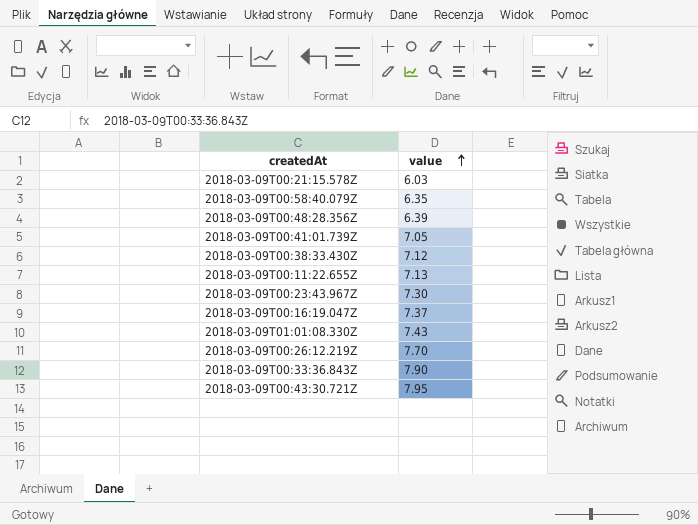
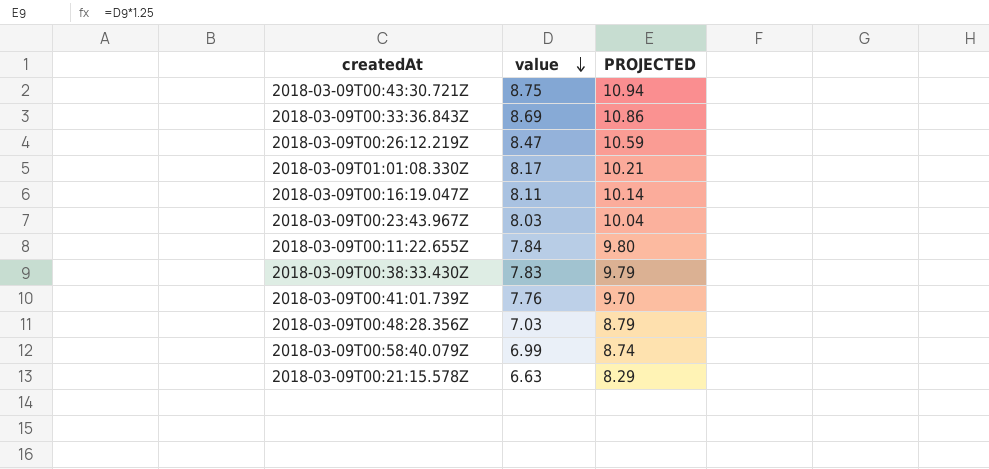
row order: value ascending -> value descending
column PROJECTED | formula: none -> [value] * 1.25
2018-03-09T00:43:30.721Z | value: 7.95 -> 8.75
2018-03-09T00:33:36.843Z | value: 7.90 -> 8.69
2018-03-09T00:26:12.219Z | value: 7.70 -> 8.47
2018-03-09T01:01:08.330Z | value: 7.43 -> 8.17
2018-03-09T00:16:19.047Z | value: 7.37 -> 8.11
2018-03-09T00:23:43.967Z | value: 7.30 -> 8.03
2018-03-09T00:11:22.655Z | value: 7.13 -> 7.84
2018-03-09T00:38:33.430Z | value: 7.12 -> 7.83
2018-03-09T00:41:01.739Z | value: 7.05 -> 7.76
2018-03-09T00:48:28.356Z | value: 6.39 -> 7.03
2018-03-09T00:58:40.079Z | value: 6.35 -> 6.99
2018-03-09T00:21:15.578Z | value: 6.03 -> 6.63

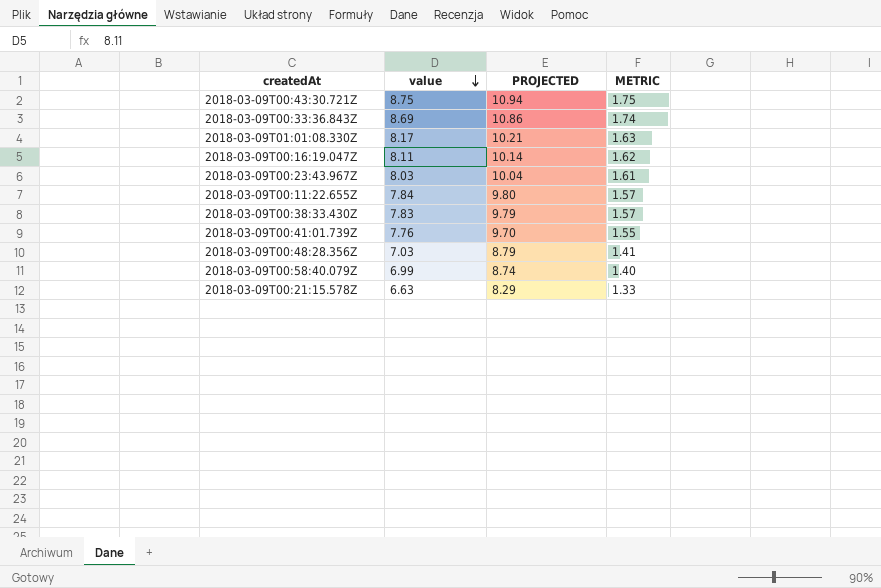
column METRIC | formula: none -> [value] * 0.2
row 2018-03-09T00:26:12.219Z: 8.47 | 10.59 -> none

